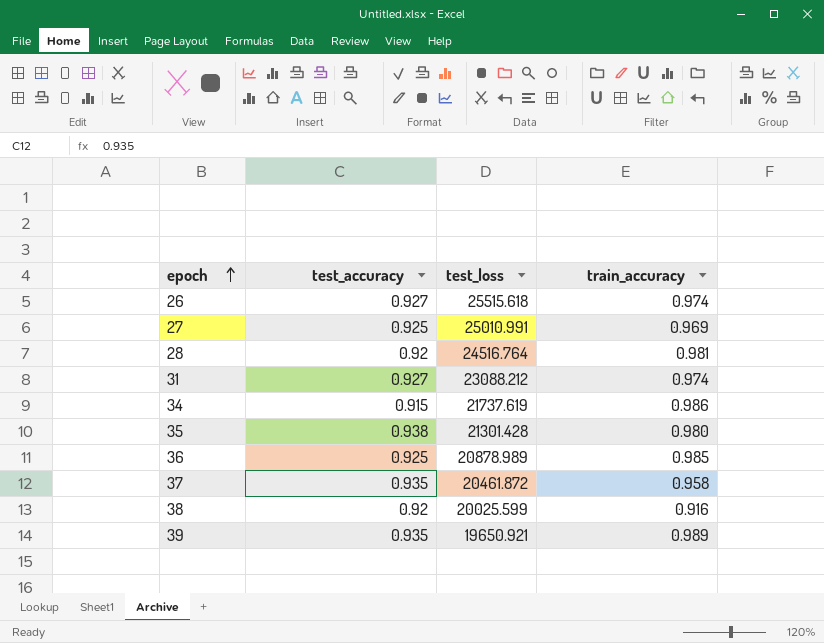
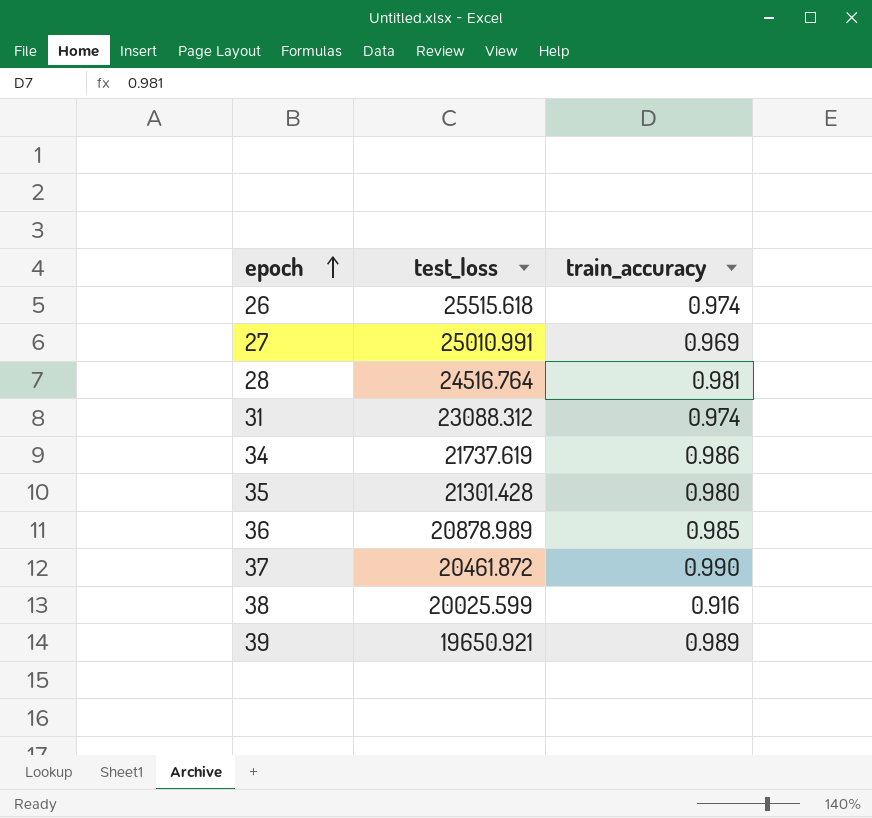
column test_accuracy | position: 2 -> none
31 | test_loss: 23088.212 -> 23088.312
37 | train_accuracy: 0.958 -> 0.990

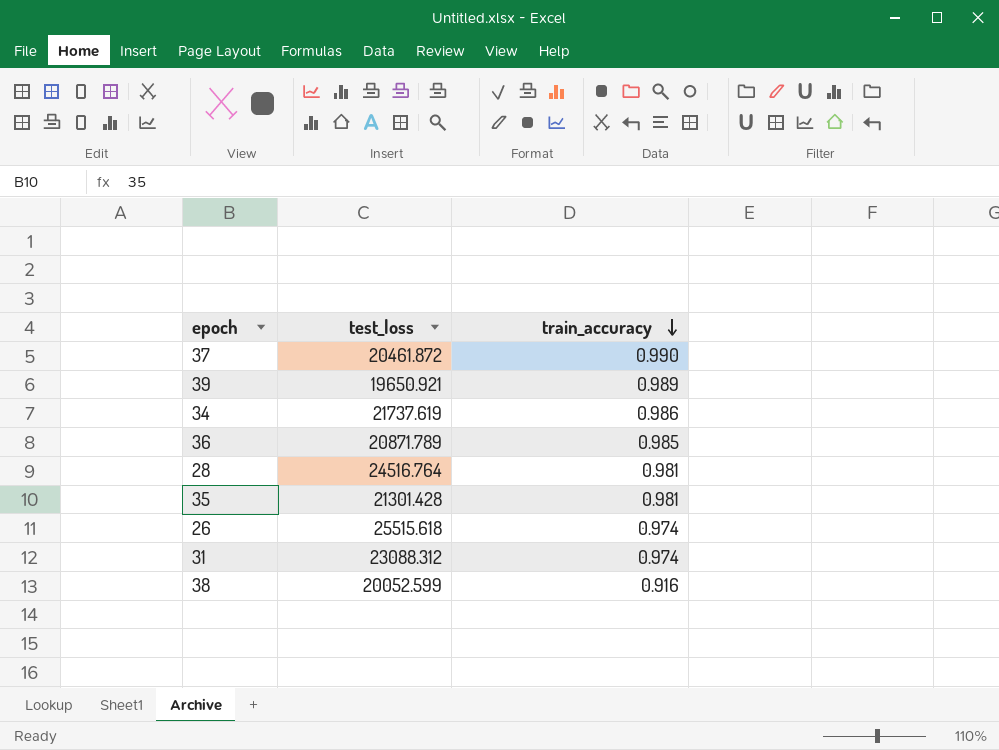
row order: epoch ascending -> train_accuracy descending
row 27: 25010.991 | 0.969 -> none
36 | test_loss: 20878.989 -> 20871.789
35 | train_accuracy: 0.980 -> 0.981
38 | test_loss: 20025.599 -> 20052.599

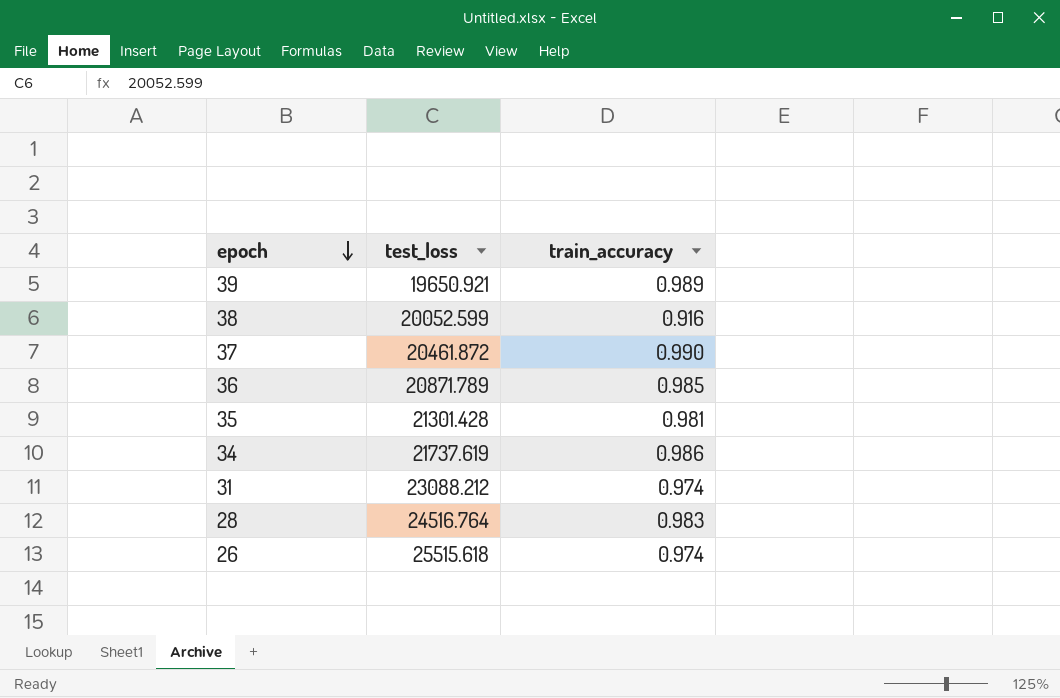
row order: train_accuracy descending -> epoch descending
31 | test_loss: 23088.312 -> 23088.212
28 | train_accuracy: 0.981 -> 0.983

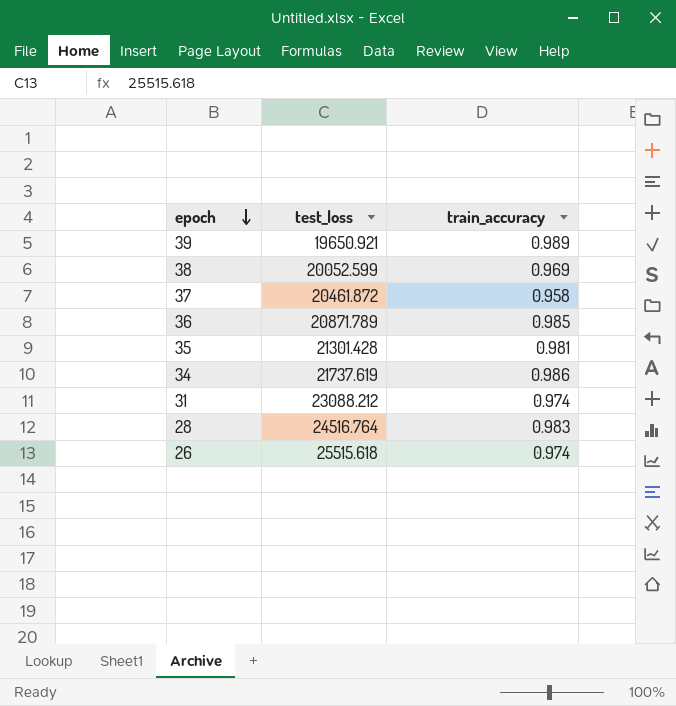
38 | train_accuracy: 0.916 -> 0.969
37 | train_accuracy: 0.990 -> 0.958

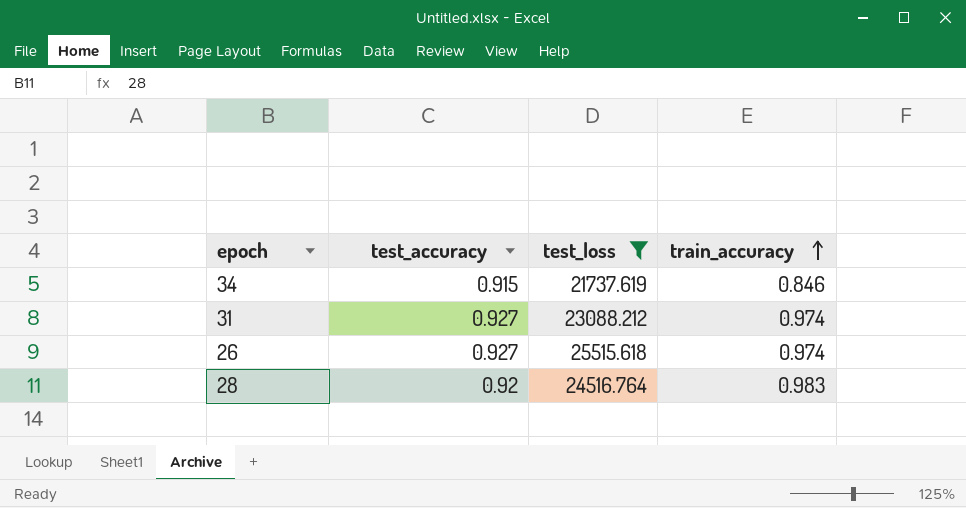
filter: none -> test_loss >= 21737.619
row order: epoch descending -> train_accuracy ascending
column test_accuracy | position: none -> 2
34 | train_accuracy: 0.986 -> 0.846

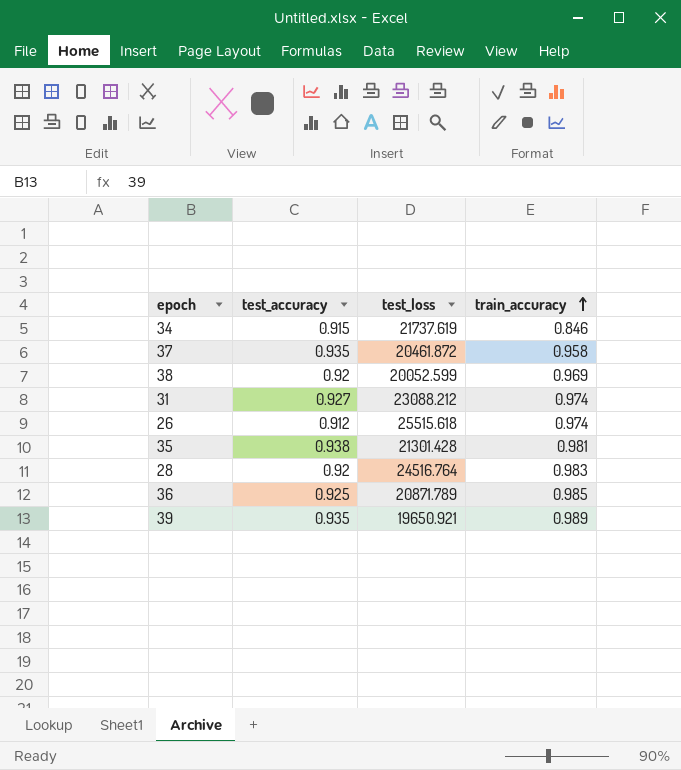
filter: test_loss >= 21737.619 -> none
26 | test_accuracy: 0.927 -> 0.912

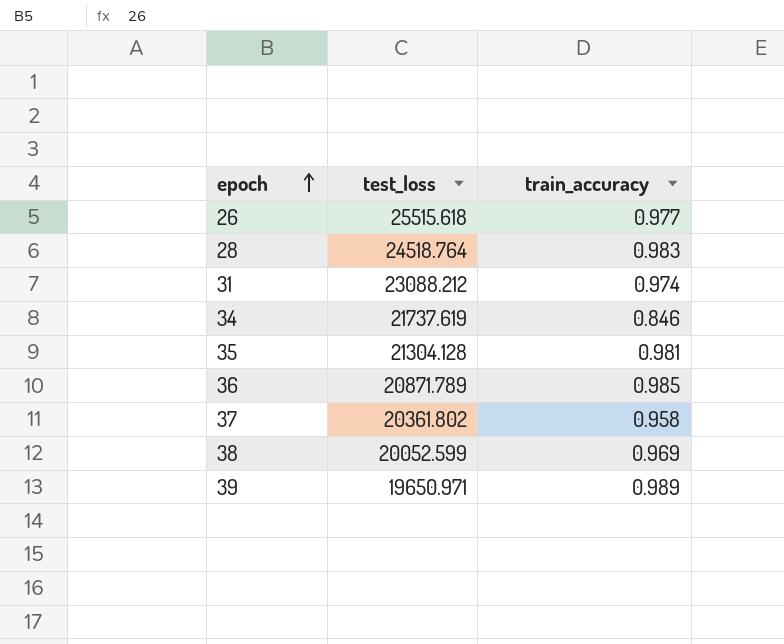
row order: train_accuracy ascending -> epoch ascending
column test_accuracy | position: 2 -> none
26 | train_accuracy: 0.974 -> 0.977
28 | test_loss: 24516.764 -> 24518.764
35 | test_loss: 21301.428 -> 21304.128
37 | test_loss: 20461.872 -> 20361.802
39 | test_loss: 19650.921 -> 19650.971

